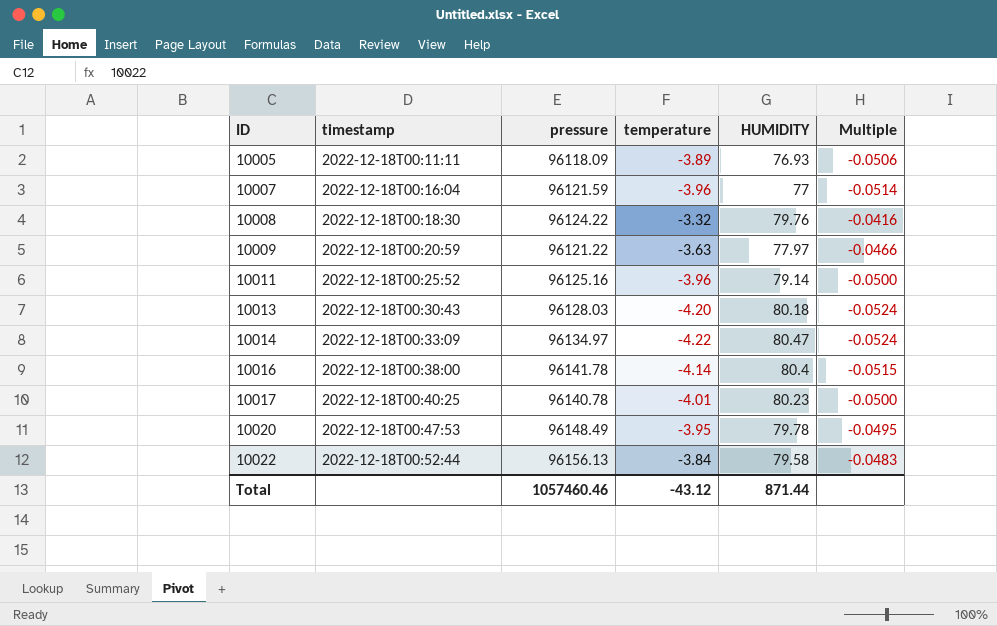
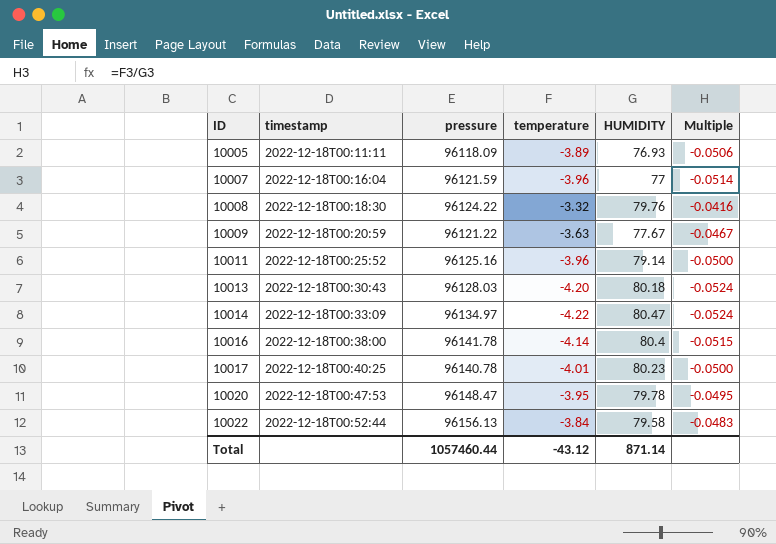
10009 | HUMIDITY: 77.97 -> 77.67
10009 | Multiple: -0.0466 -> -0.0467
10020 | pressure: 96148.49 -> 96148.47
Total | pressure: 1057460.46 -> 1057460.44
Total | HUMIDITY: 871.44 -> 871.14

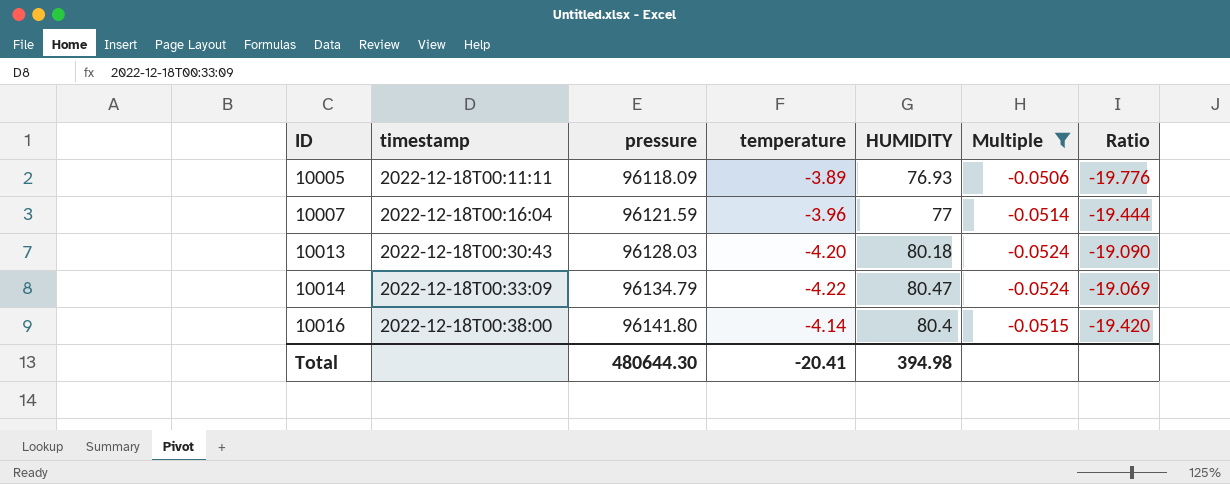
filter: none -> Multiple <= -0.0506
column Ratio | formula: none -> [HUMIDITY] / [temperature]
10014 | pressure: 96134.97 -> 96134.79
10016 | pressure: 96141.78 -> 96141.80
Total | pressure: 1057460.44 -> 480644.30
Total | temperature: -43.12 -> -20.41
Total | HUMIDITY: 871.14 -> 394.98

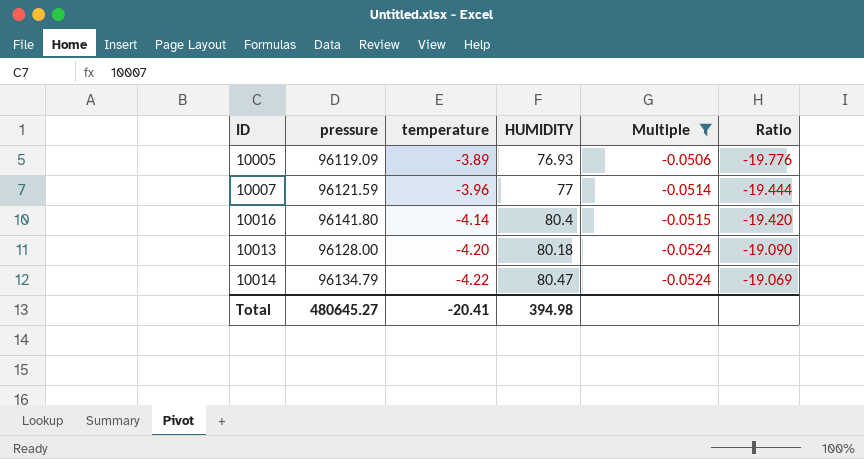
row order: ID ascending -> temperature descending
column timestamp | position: 2 -> none
10005 | pressure: 96118.09 -> 96119.09
10013 | pressure: 96128.03 -> 96128.00
Total | pressure: 480644.30 -> 480645.27

